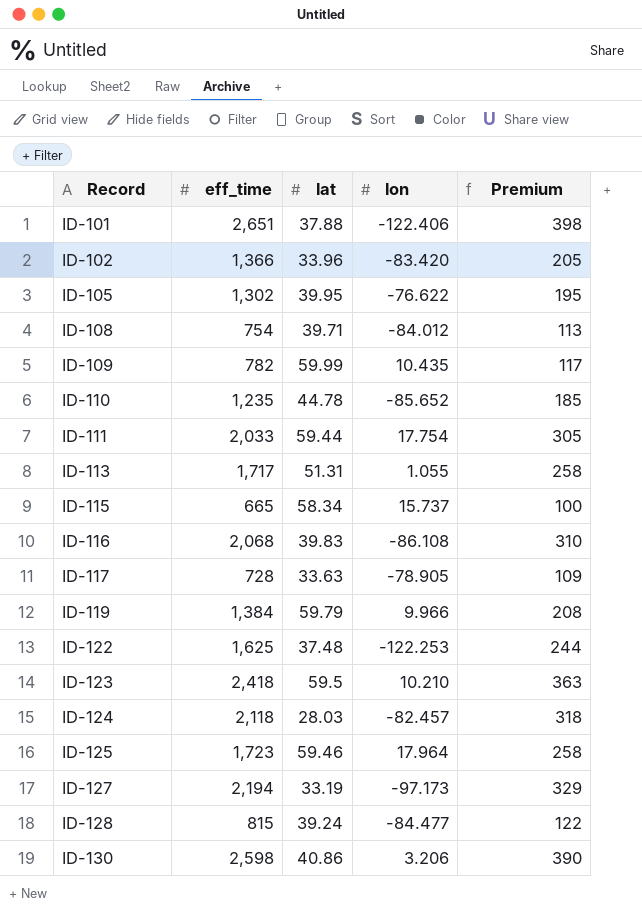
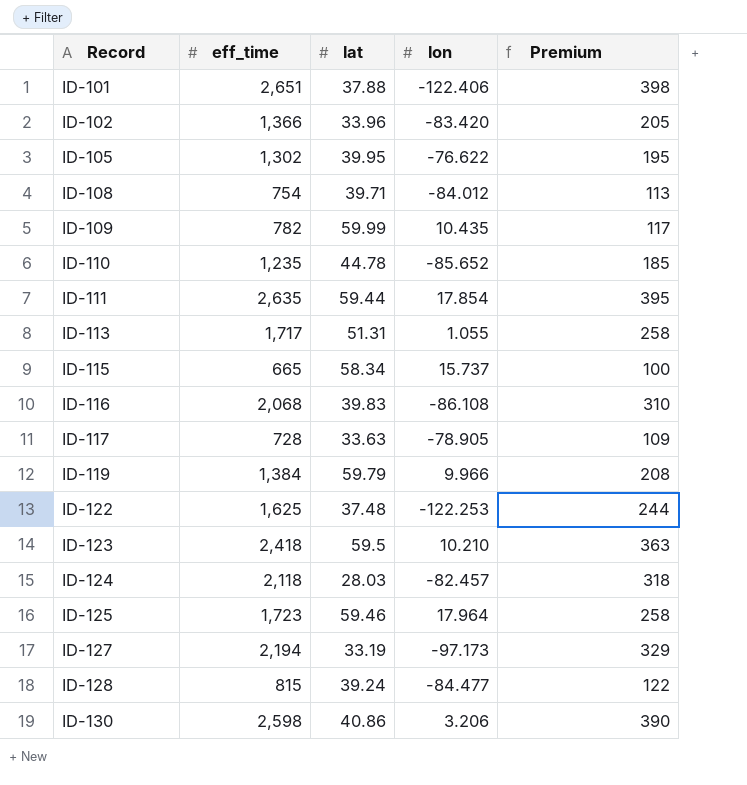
ID-111 | eff_time: 2,033 -> 2,635
ID-111 | lon: 17.754 -> 17.854
ID-111 | Premium: 305 -> 395

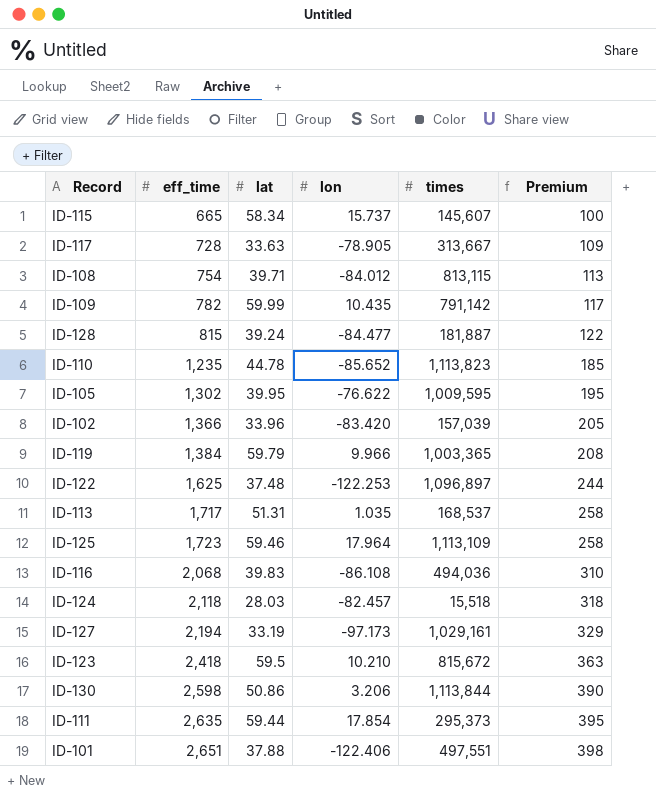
row order: Record ascending -> eff_time ascending
column times | position: none -> 5
ID-113 | lon: 1.055 -> 1.035
ID-130 | lat: 40.86 -> 50.86

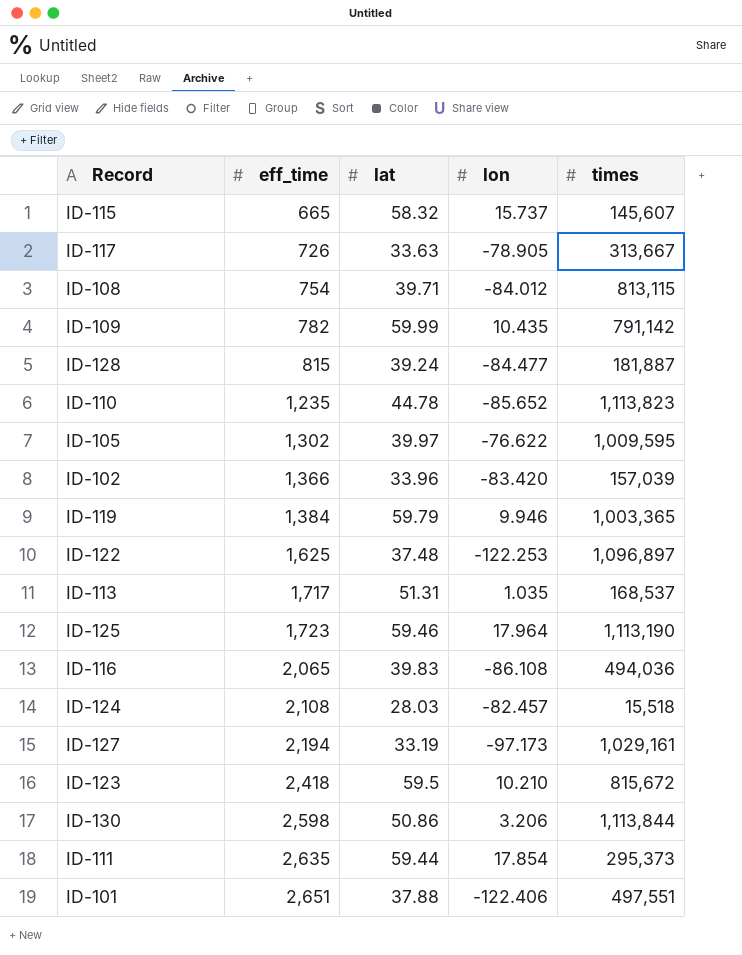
column Premium | formula: [eff_time] * 0.15 -> none
ID-115 | lat: 58.34 -> 58.32
ID-117 | eff_time: 728 -> 726
ID-105 | lat: 39.95 -> 39.97
ID-119 | lon: 9.966 -> 9.946
ID-125 | times: 1,113,109 -> 1,113,190
ID-116 | eff_time: 2,068 -> 2,065
ID-124 | eff_time: 2,118 -> 2,108

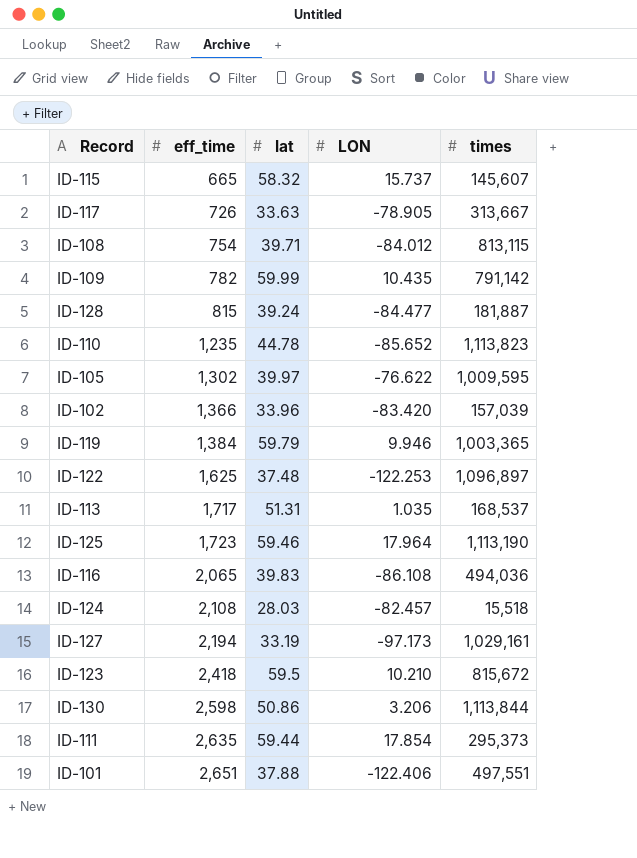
column name: lon -> LON

